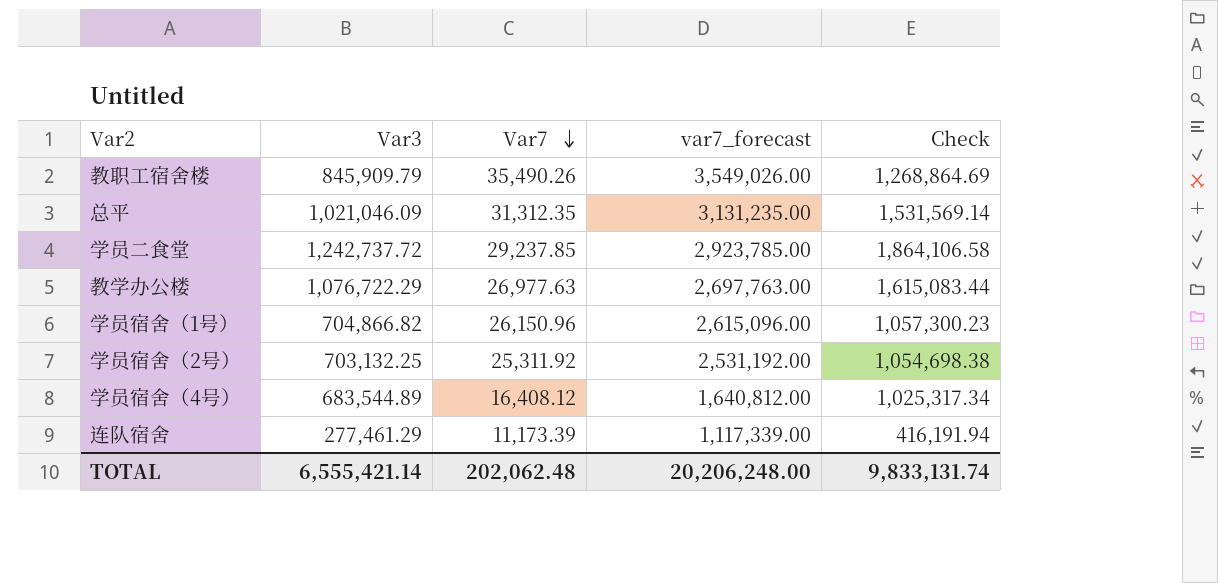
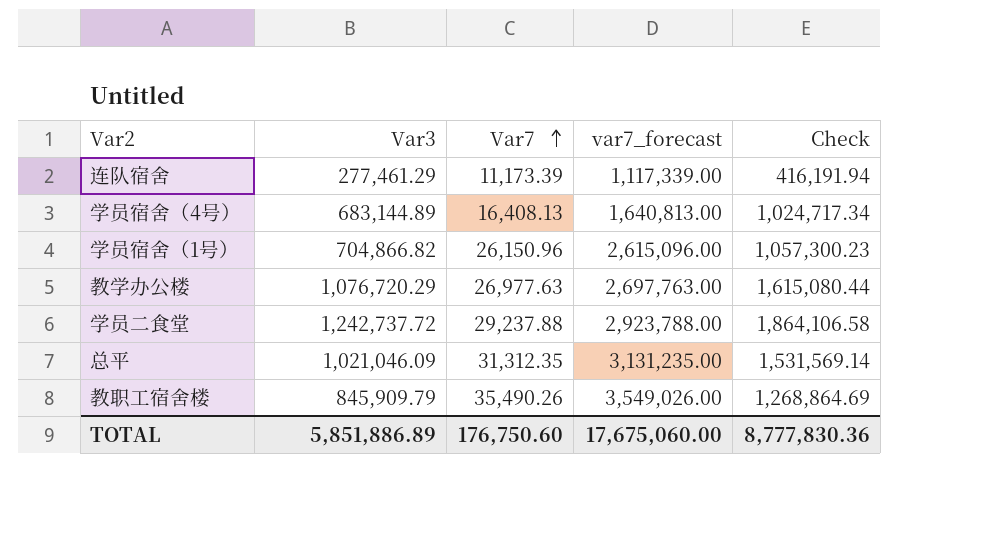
row order: Var7 descending -> Var7 ascending
row 学员宿舍（2号）: 703,132.25 | 25,311.92 | 2,531,192.00 | 1,054,698.38 -> none
学员宿舍（4号） | Var3: 683,544.89 -> 683,144.89
学员宿舍（4号） | Var7: 16,408.12 -> 16,408.13
学员宿舍（4号） | var7_forecast: 1,640,812.00 -> 1,640,813.00
学员宿舍（4号） | Check: 1,025,317.34 -> 1,024,717.34
教学办公楼 | Var3: 1,076,722.29 -> 1,076,720.29
教学办公楼 | Check: 1,615,083.44 -> 1,615,080.44
学员二食堂 | Var7: 29,237.85 -> 29,237.88
学员二食堂 | var7_forecast: 2,923,785.00 -> 2,923,788.00
TOTAL | Var3: 6,555,421.14 -> 5,851,886.89
TOTAL | Var7: 202,062.48 -> 176,750.60
TOTAL | var7_forecast: 20,206,248.00 -> 17,675,060.00
TOTAL | Check: 9,833,131.74 -> 8,777,830.36

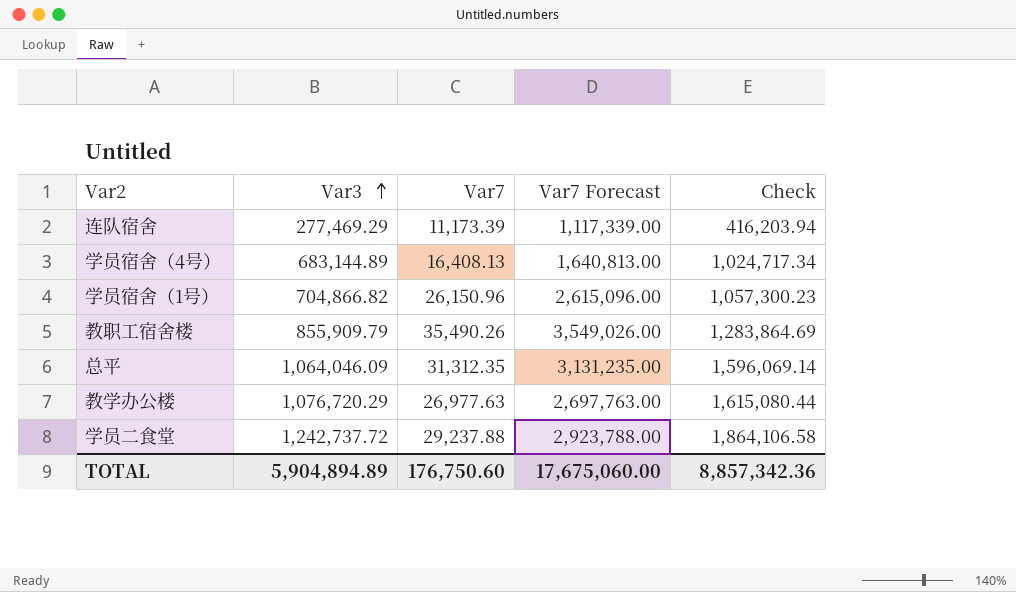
row order: Var7 ascending -> Var3 ascending
column name: var7_forecast -> Var7 Forecast
连队宿舍 | Var3: 277,461.29 -> 277,469.29
连队宿舍 | Check: 416,191.94 -> 416,203.94
教职工宿舍楼 | Var3: 845,909.79 -> 855,909.79
教职工宿舍楼 | Check: 1,268,864.69 -> 1,283,864.69
总平 | Var3: 1,021,046.09 -> 1,064,046.09
总平 | Check: 1,531,569.14 -> 1,596,069.14
TOTAL | Var3: 5,851,886.89 -> 5,904,894.89
TOTAL | Check: 8,777,830.36 -> 8,857,342.36

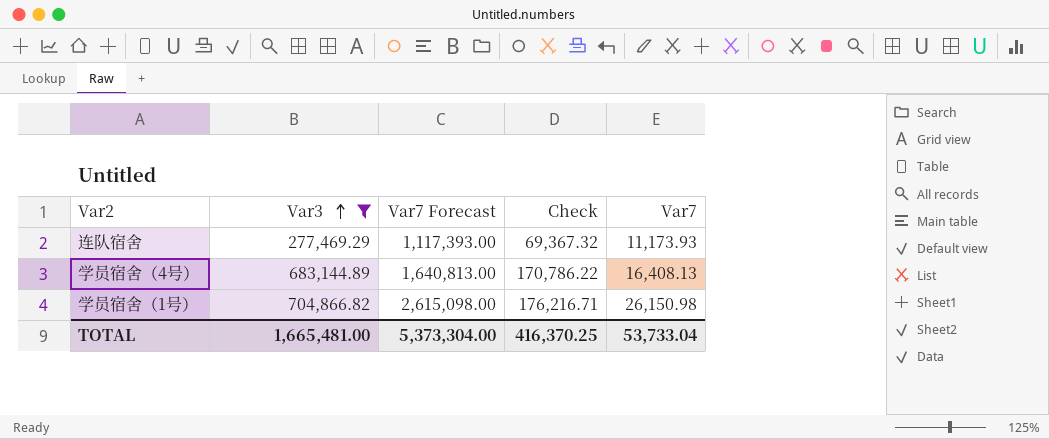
filter: none -> Var3 <= 704,866.82
column Check | formula: [Var3] * 1.5 -> [Var3] * 0.25
column Var7 | position: 3 -> 5
连队宿舍 | Var7 Forecast: 1,117,339.00 -> 1,117,393.00
连队宿舍 | Var7: 11,173.39 -> 11,173.93
学员宿舍（1号） | Var7 Forecast: 2,615,096.00 -> 2,615,098.00
学员宿舍（1号） | Var7: 26,150.96 -> 26,150.98
TOTAL | Var3: 5,904,894.89 -> 1,665,481.00
TOTAL | Var7 Forecast: 17,675,060.00 -> 5,373,304.00
TOTAL | Check: 8,857,342.36 -> 416,370.25
TOTAL | Var7: 176,750.60 -> 53,733.04

